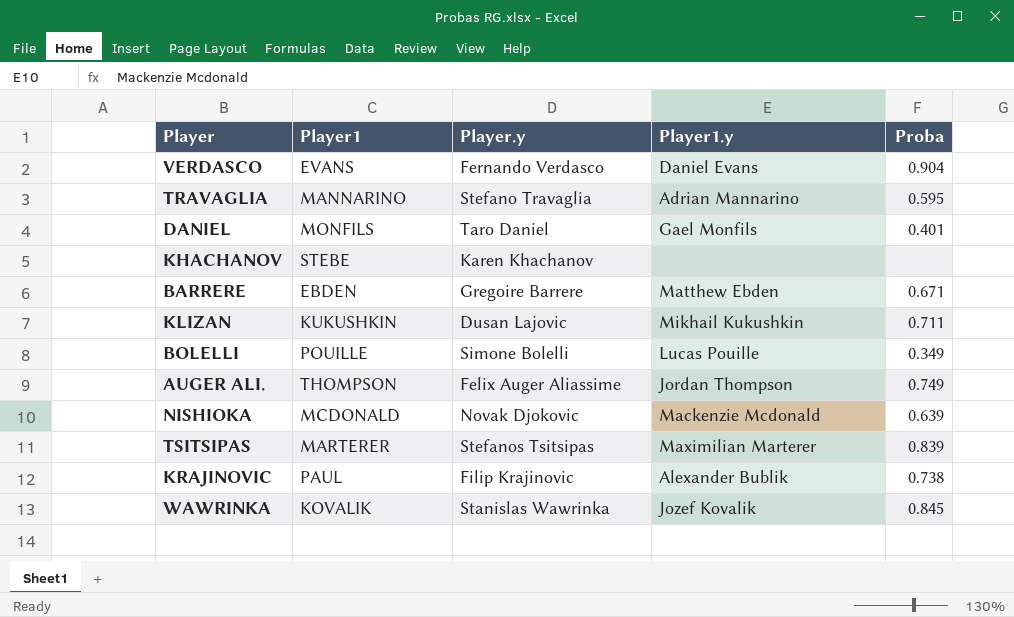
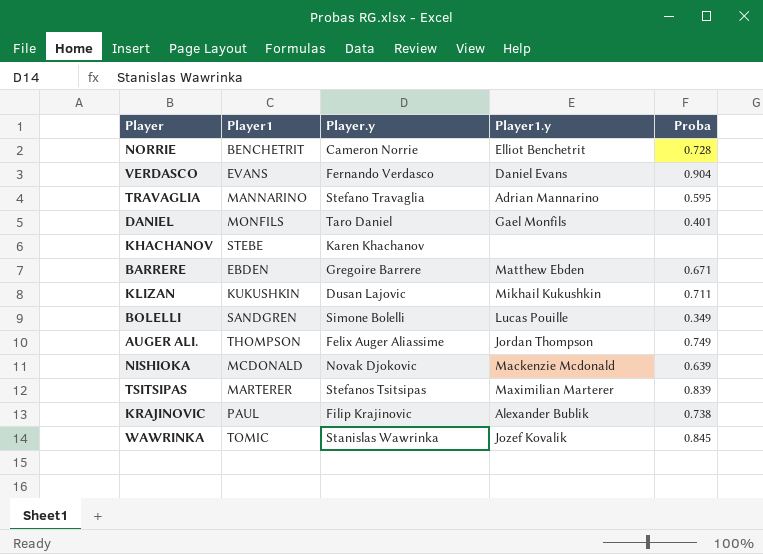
row NORRIE: none -> BENCHETRIT | Cameron Norrie | Elliot Benchetrit | 0.728
BOLELLI | Player1: POUILLE -> SANDGREN
WAWRINKA | Player1: KOVALIK -> TOMIC

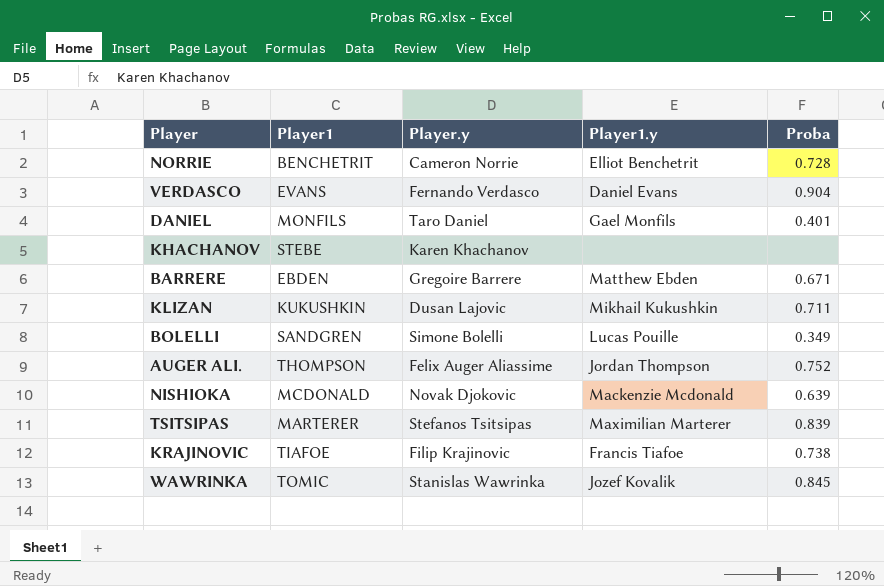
row TRAVAGLIA: MANNARINO | Stefano Travaglia | Adrian Mannarino | 0.595 -> none
AUGER ALI. | Proba: 0.749 -> 0.752
KRAJINOVIC | Player1: PAUL -> TIAFOE
KRAJINOVIC | Player1.y: Alexander Bublik -> Francis Tiafoe

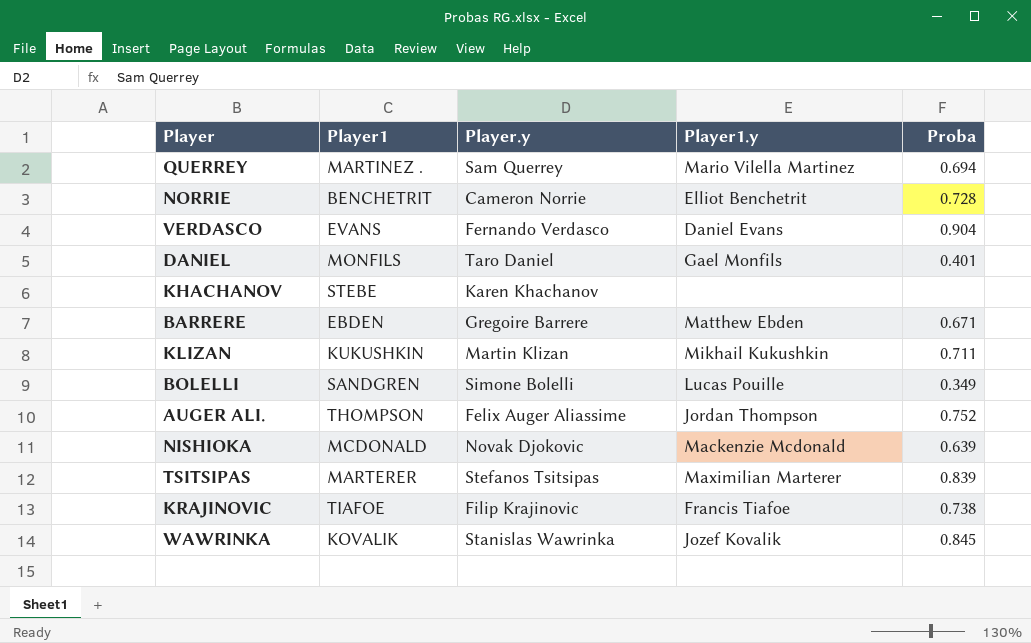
row QUERREY: none -> MARTINEZ . | Sam Querrey | Mario Vilella Martinez | 0.694
KLIZAN | Player.y: Dusan Lajovic -> Martin Klizan
WAWRINKA | Player1: TOMIC -> KOVALIK

